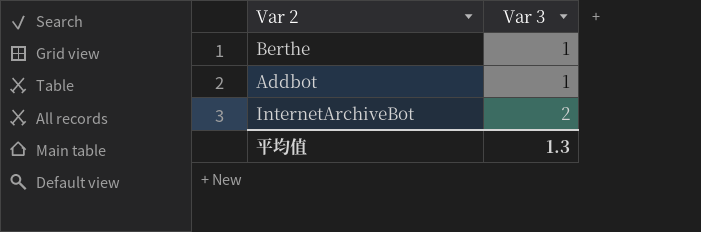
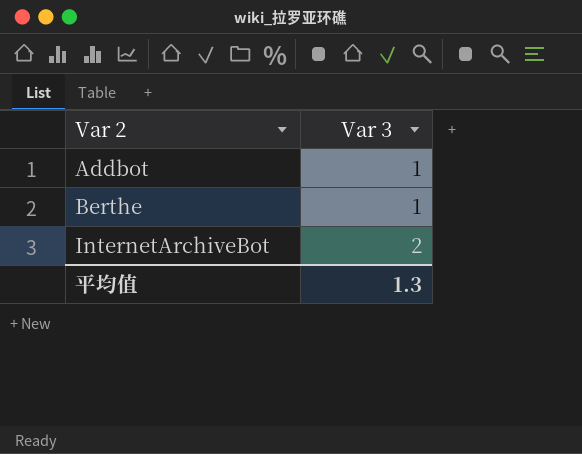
row order: Var 3 ascending -> Var 2 ascending

